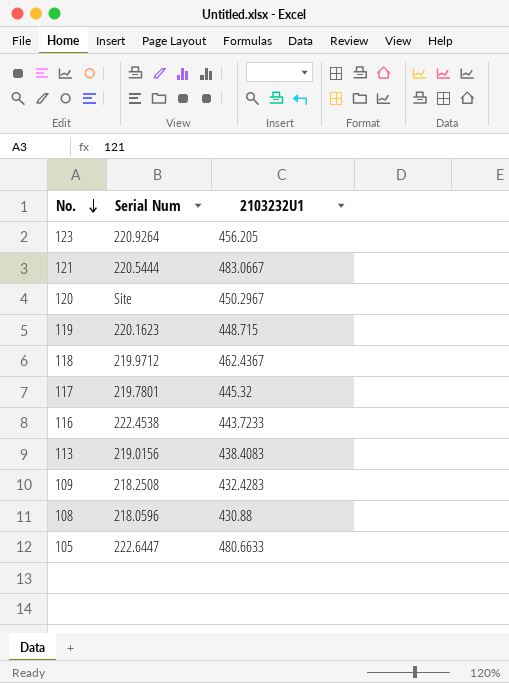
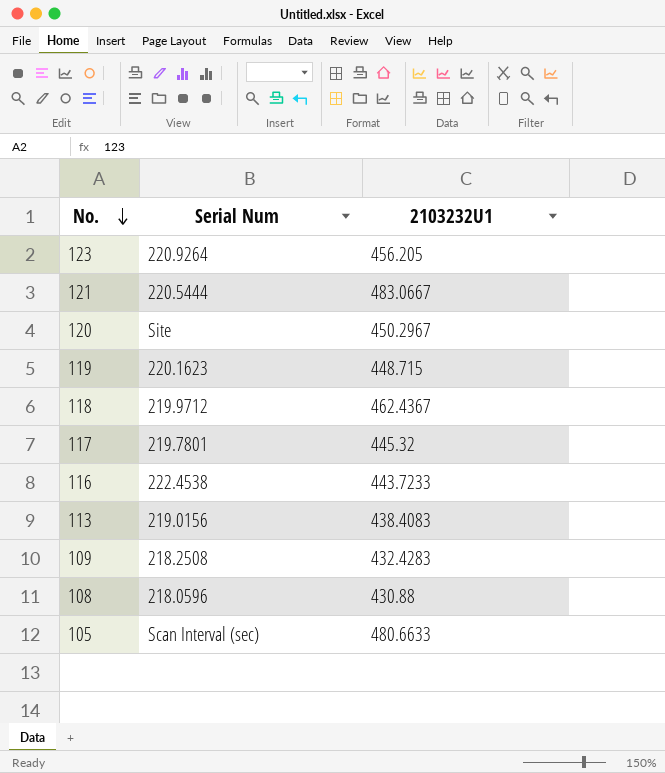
105 | Serial Num: 222.6447 -> Scan Interval (sec)

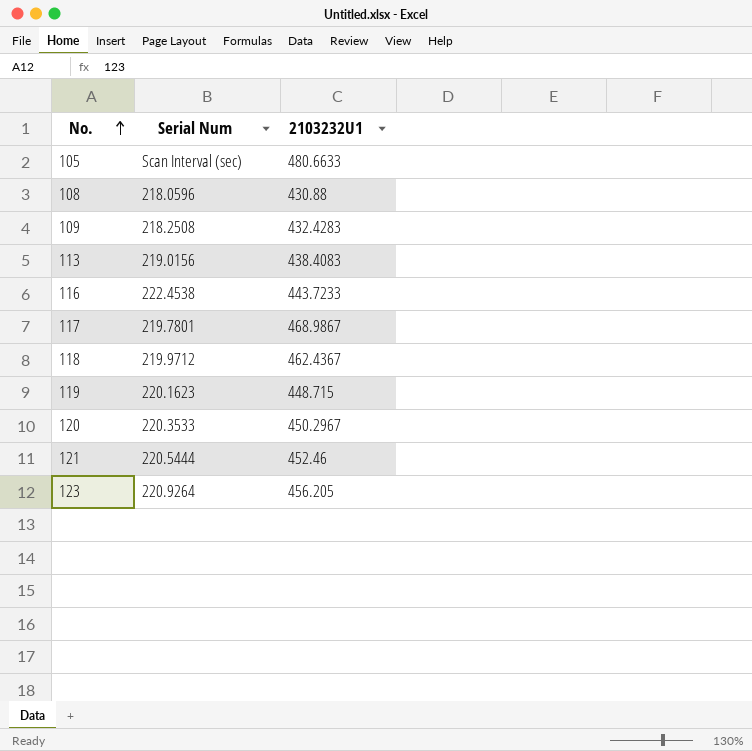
row order: No. descending -> No. ascending
117 | 2103232U1: 445.32 -> 468.9867
120 | Serial Num: Site -> 220.3533
121 | 2103232U1: 483.0667 -> 452.46

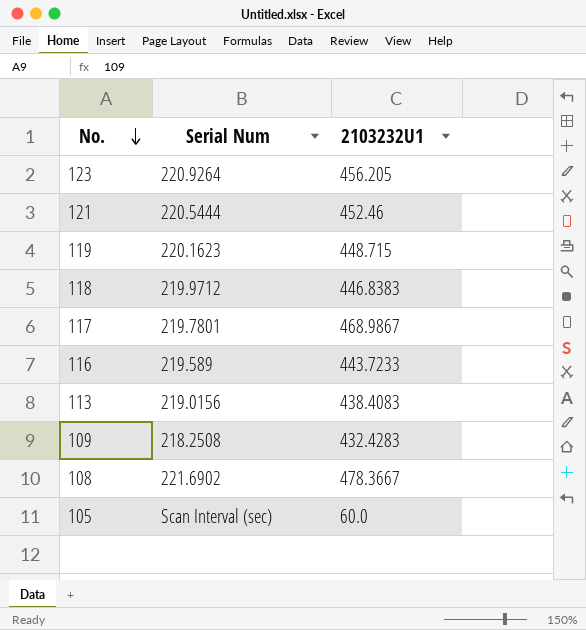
row order: No. ascending -> No. descending
row 120: 220.3533 | 450.2967 -> none
118 | 2103232U1: 462.4367 -> 446.8383
116 | Serial Num: 222.4538 -> 219.589
108 | Serial Num: 218.0596 -> 221.6902
108 | 2103232U1: 430.88 -> 478.3667
105 | 2103232U1: 480.6633 -> 60.0

